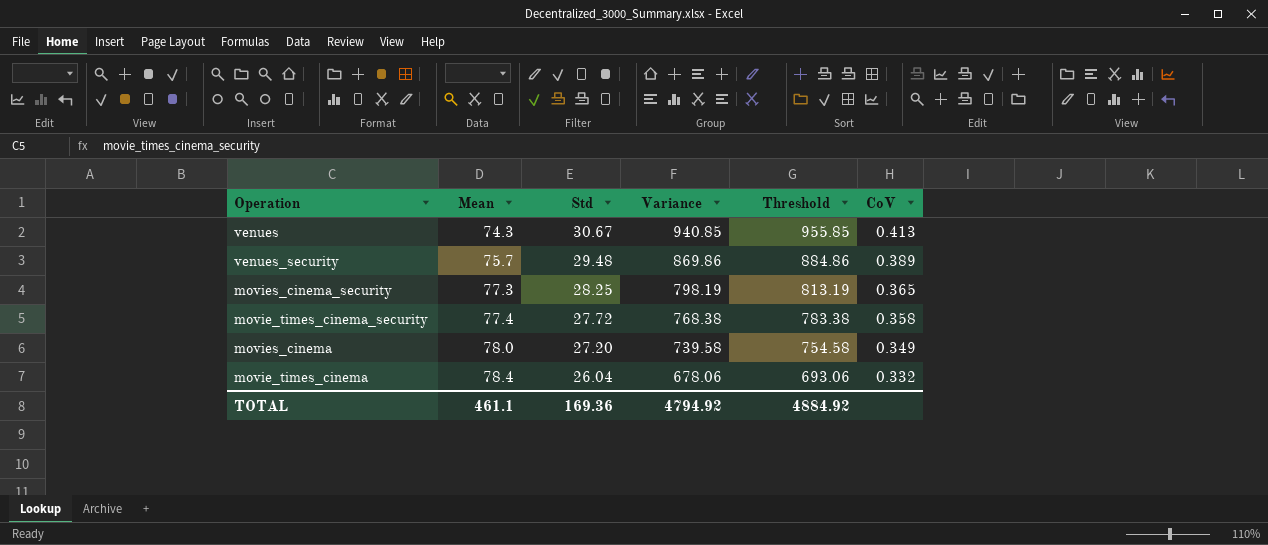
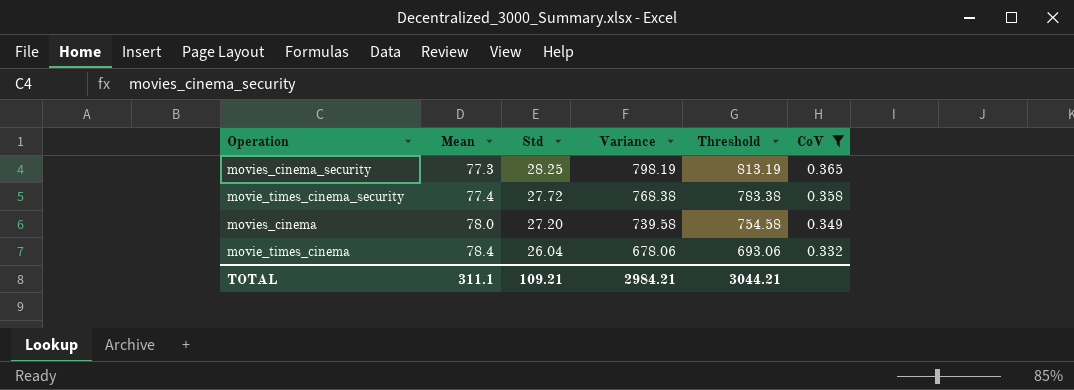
filter: none -> CoV <= 0.365
TOTAL | Mean: 461.1 -> 311.1
TOTAL | Std: 169.36 -> 109.21
TOTAL | Variance: 4794.92 -> 2984.21
TOTAL | Threshold: 4884.92 -> 3044.21

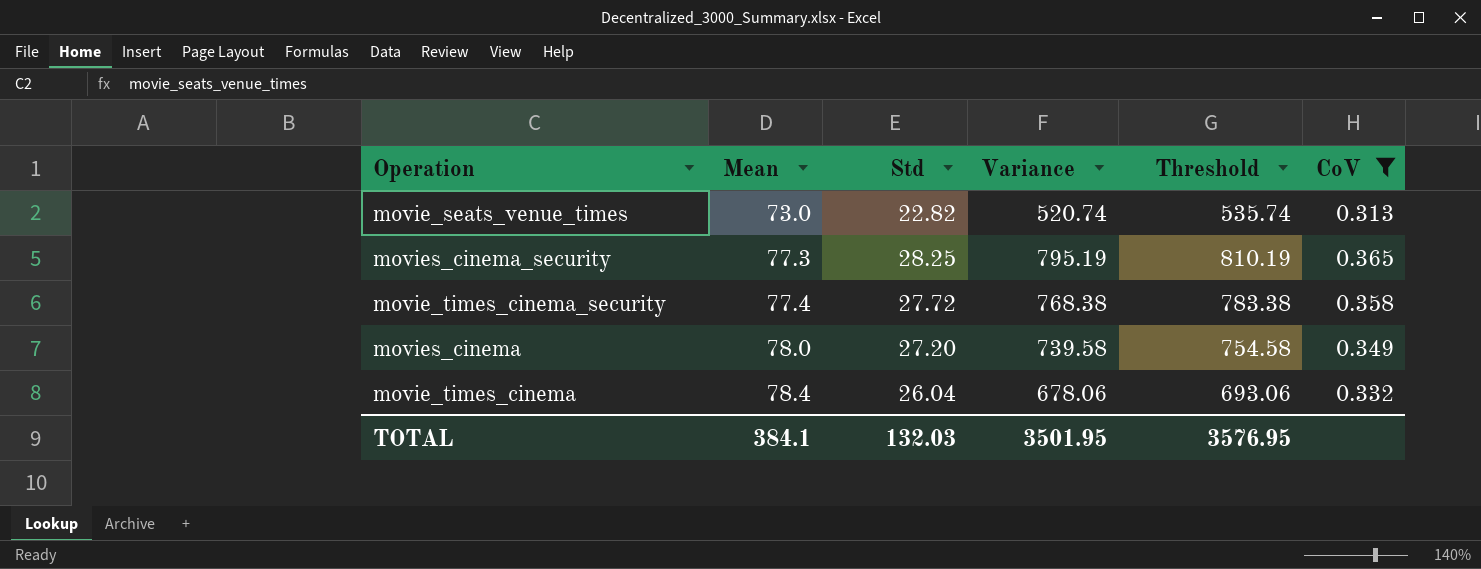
row movie_seats_venue_times: none -> 73.0 | 22.82 | 520.74 | 535.74 | 0.313
movies_cinema_security | Variance: 798.19 -> 795.19
movies_cinema_security | Threshold: 813.19 -> 810.19
TOTAL | Mean: 311.1 -> 384.1
TOTAL | Std: 109.21 -> 132.03
TOTAL | Variance: 2984.21 -> 3501.95
TOTAL | Threshold: 3044.21 -> 3576.95

